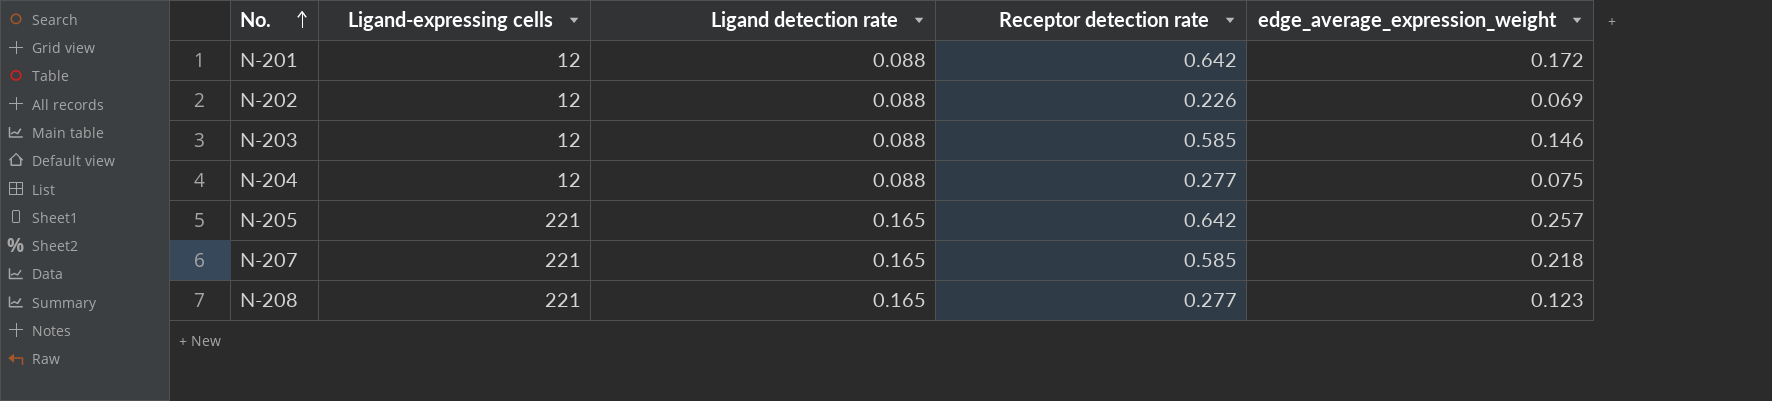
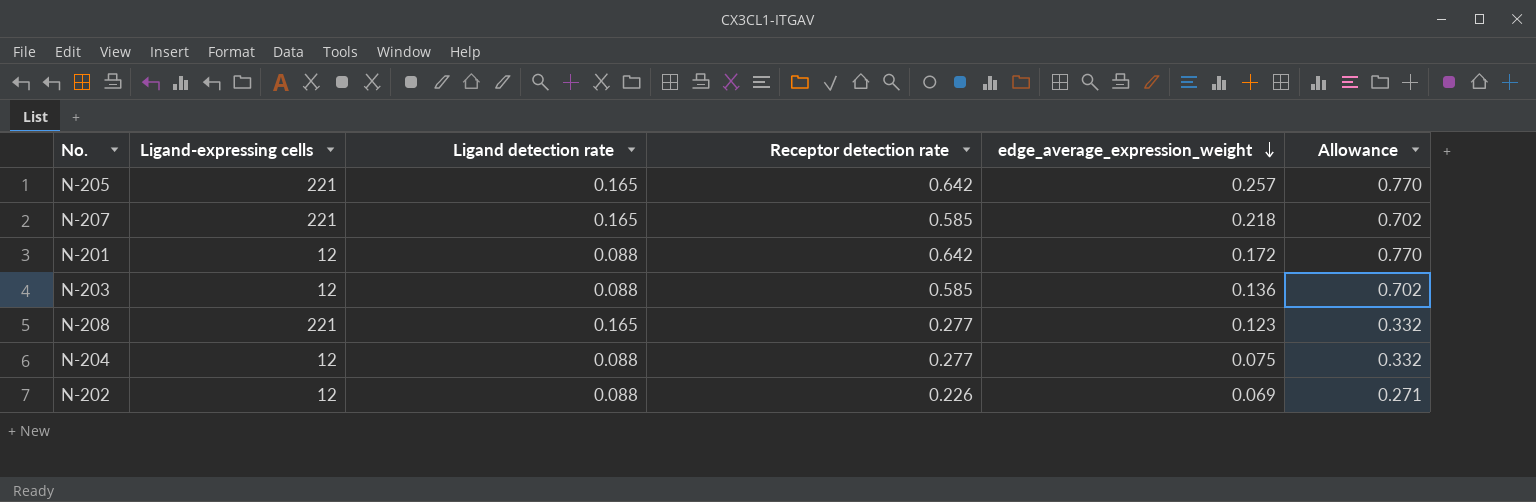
row order: No. ascending -> edge_average_expression_weight descending
column Allowance | formula: none -> [Receptor detection rate] * 1.2
N-203 | edge_average_expression_weight: 0.146 -> 0.136

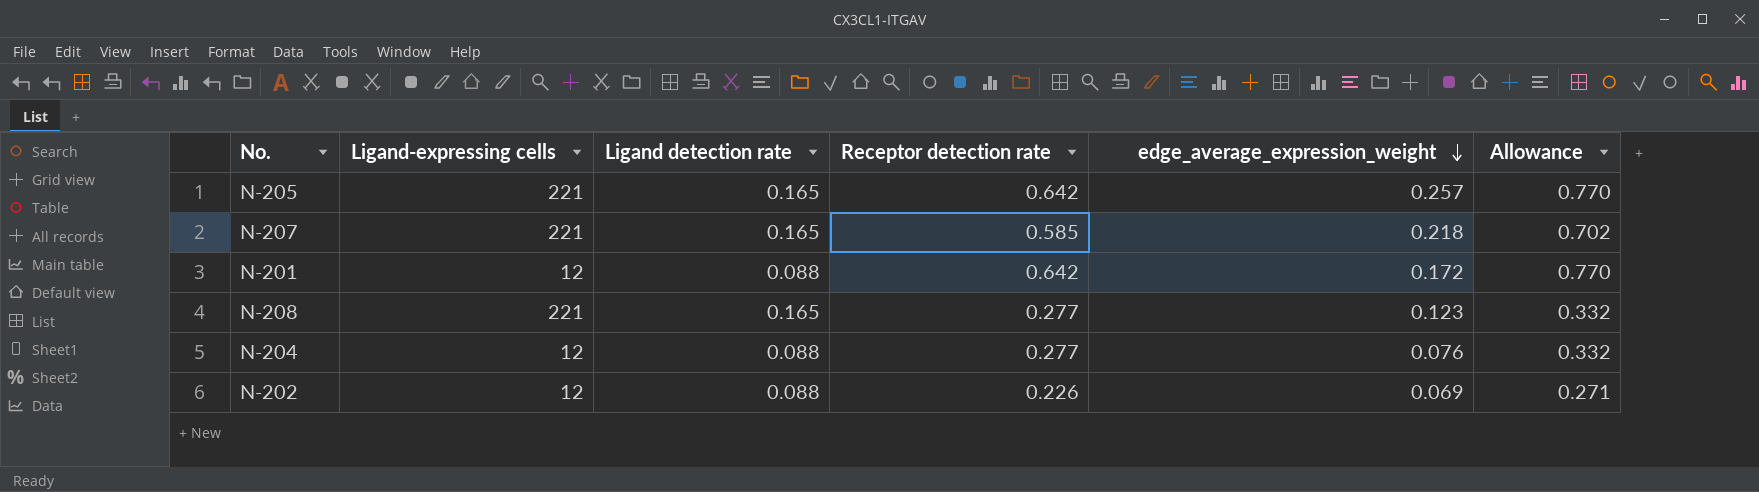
row N-203: 12 | 0.088 | 0.585 | 0.136 | 0.702 -> none
N-204 | edge_average_expression_weight: 0.075 -> 0.076

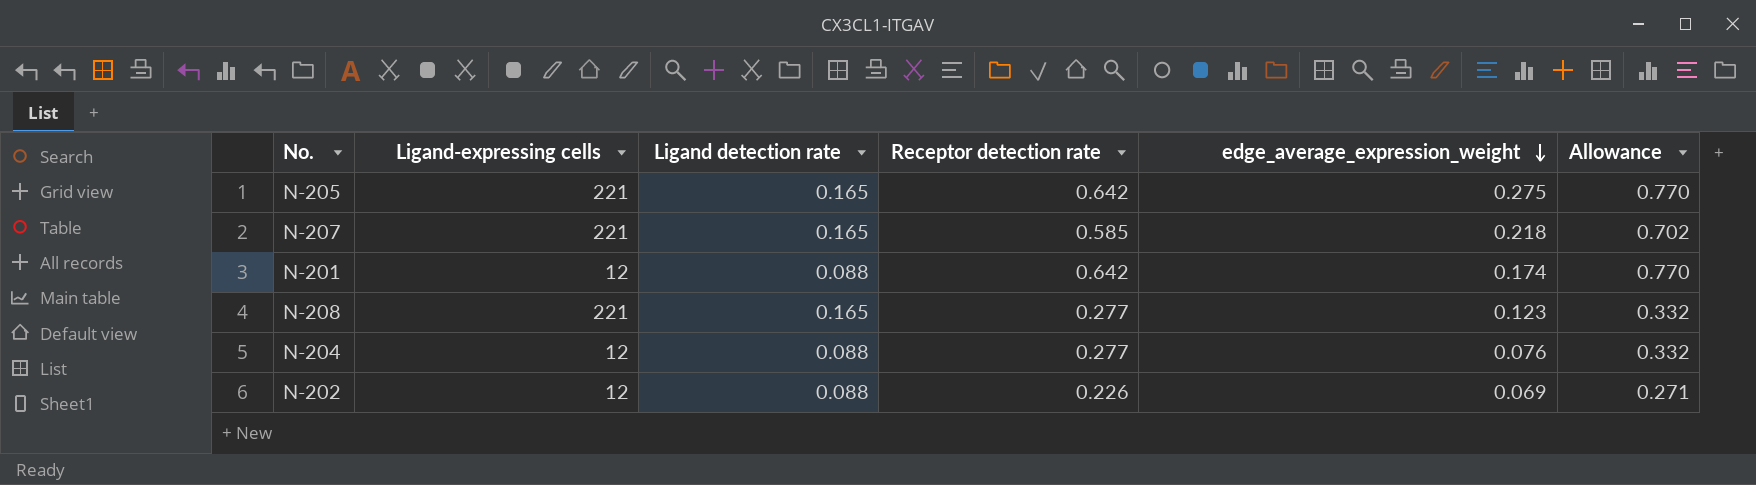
N-205 | edge_average_expression_weight: 0.257 -> 0.275
N-201 | edge_average_expression_weight: 0.172 -> 0.174

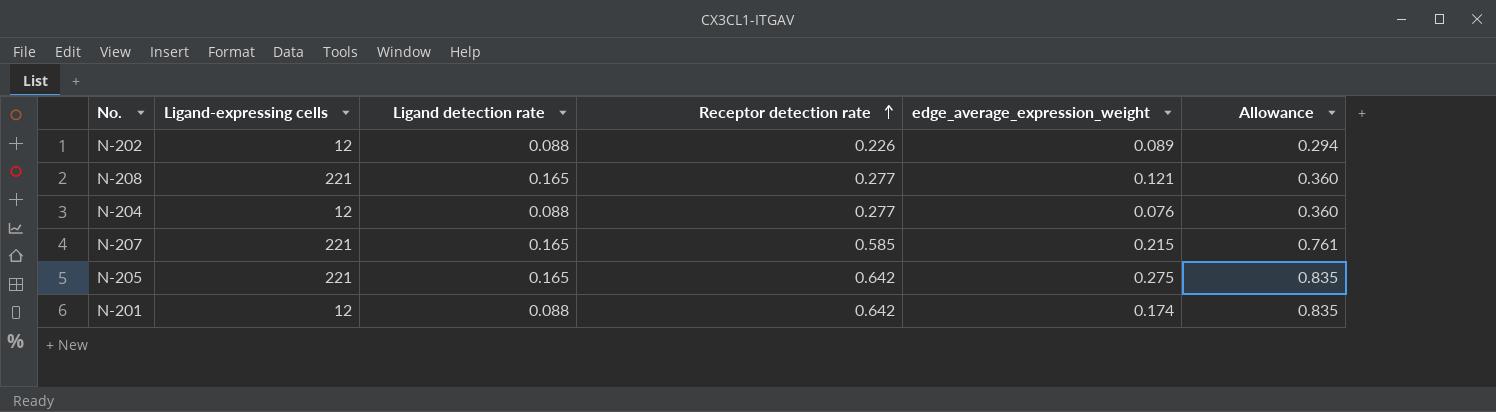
row order: edge_average_expression_weight descending -> Receptor detection rate ascending
column Allowance | formula: [Receptor detection rate] * 1.2 -> [Receptor detection rate] * 1.3
N-202 | edge_average_expression_weight: 0.069 -> 0.089
N-208 | edge_average_expression_weight: 0.123 -> 0.121
N-207 | edge_average_expression_weight: 0.218 -> 0.215

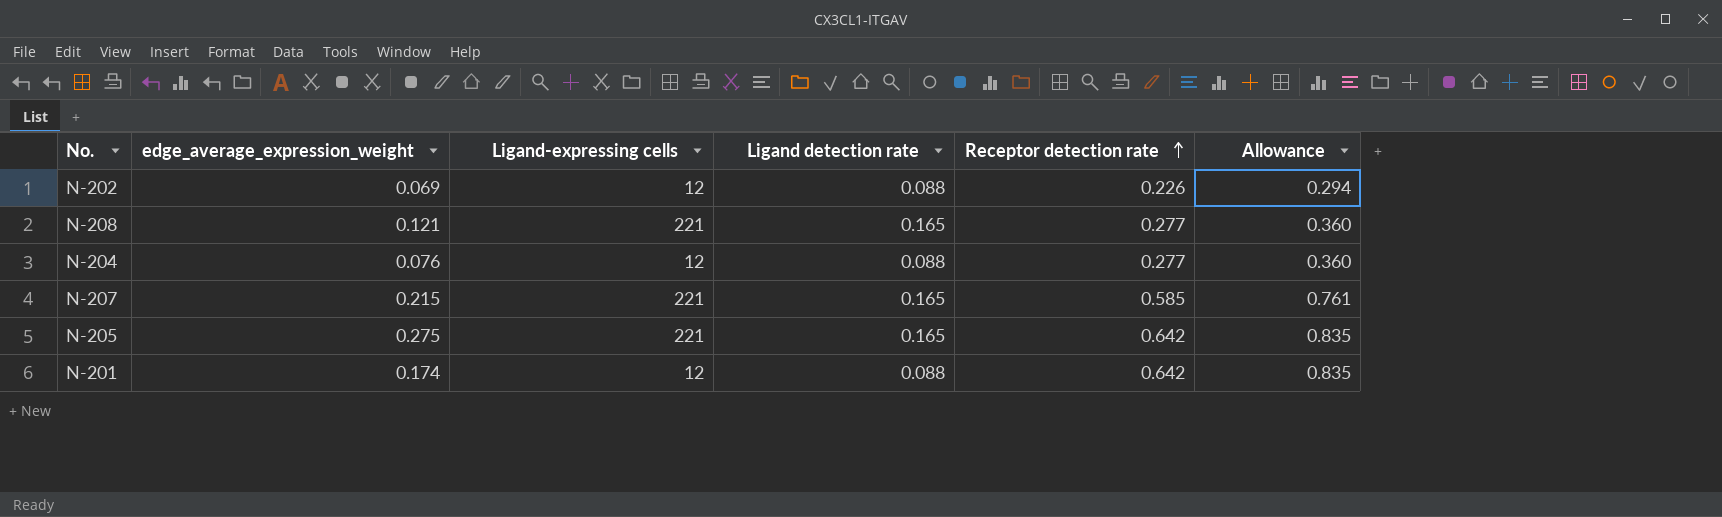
column edge_average_expression_weight | position: 5 -> 2
N-202 | edge_average_expression_weight: 0.089 -> 0.069

